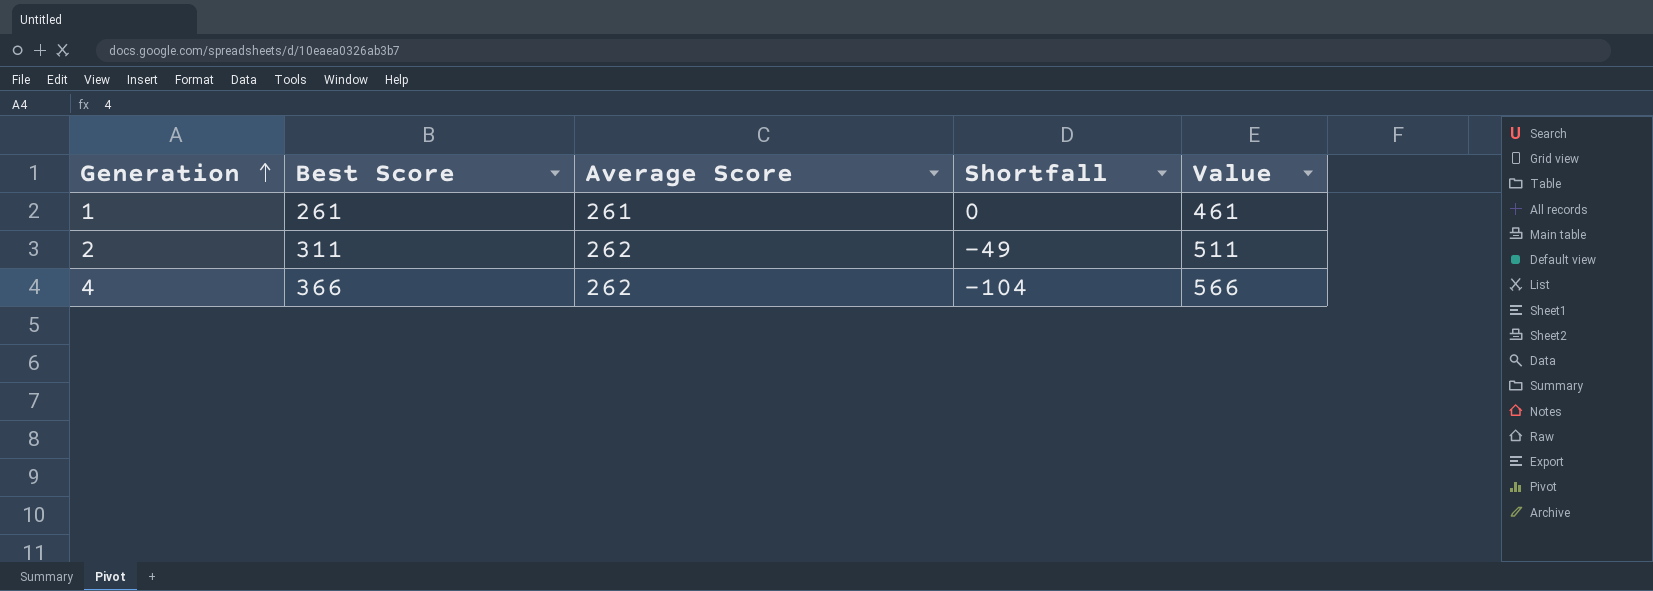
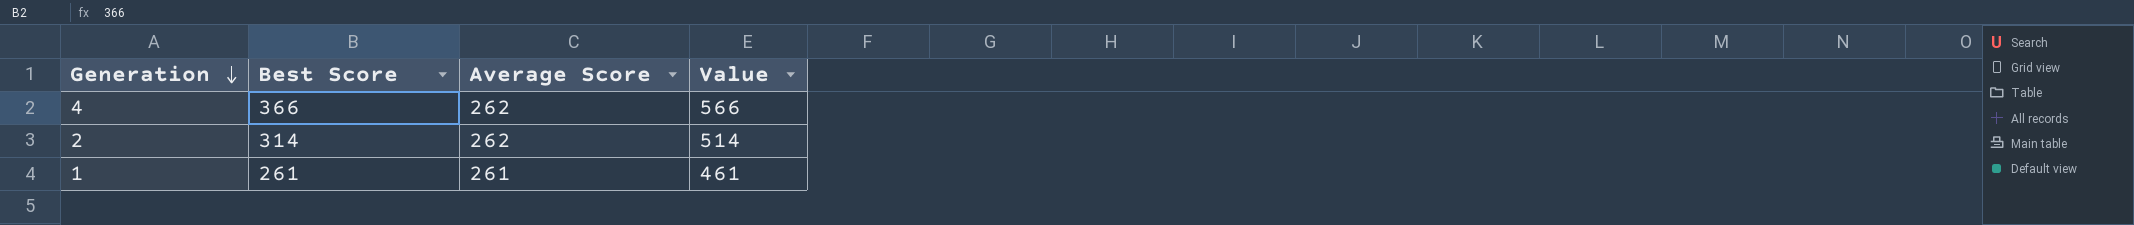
row order: Generation ascending -> Generation descending
column Shortfall | formula: [Average Score] - [Best Score] -> none
2 | Best Score: 311 -> 314
2 | Value: 511 -> 514

